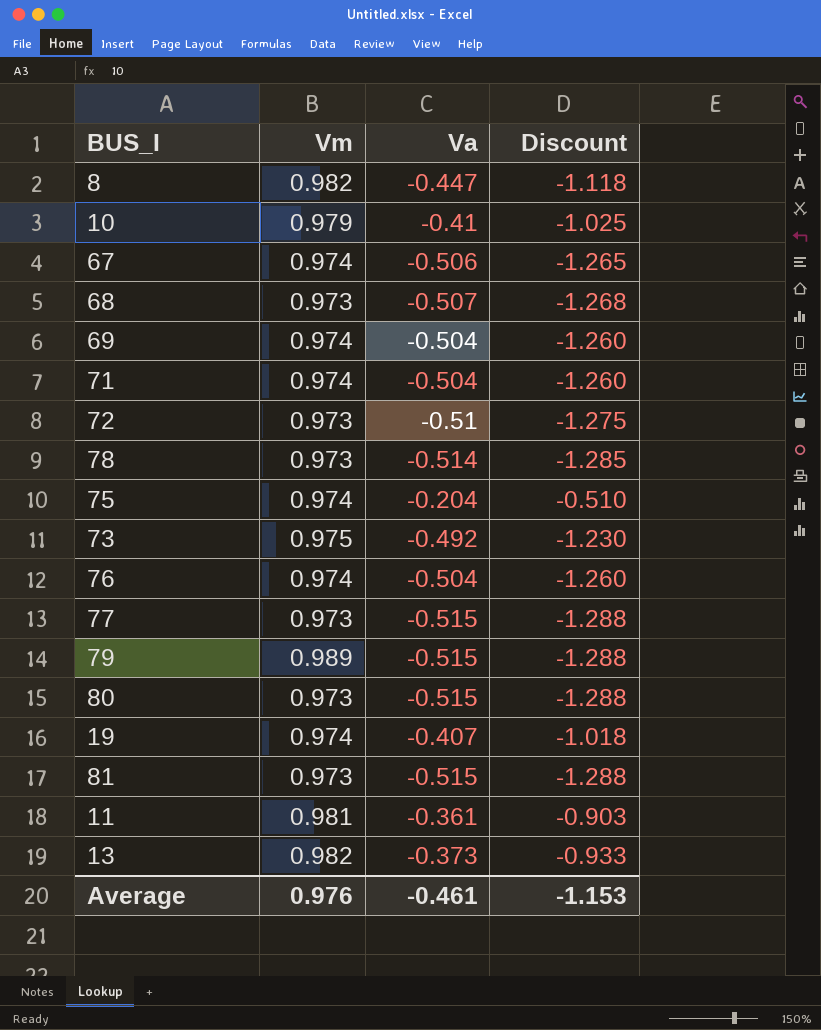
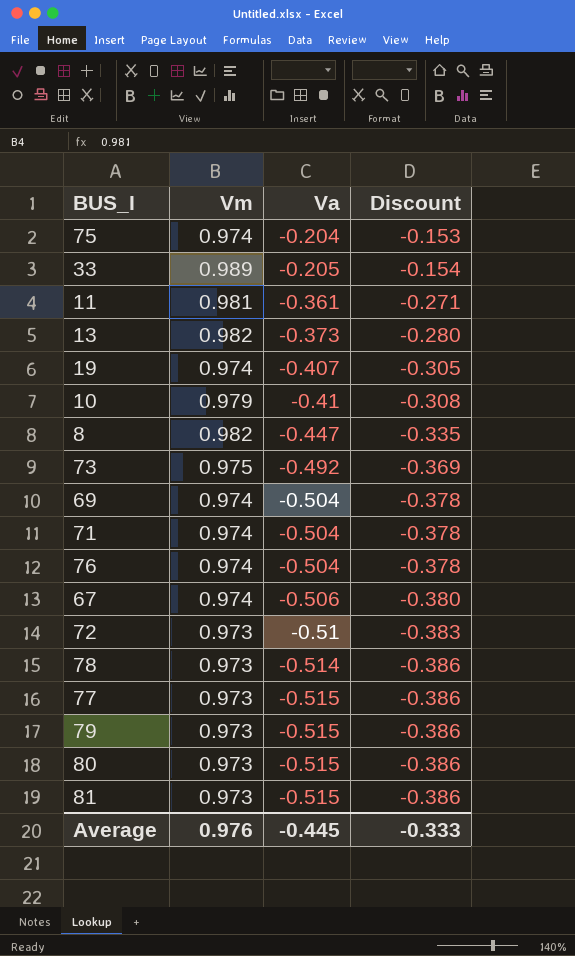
row order: none -> Va descending
column Discount | formula: [Va] * 2.5 -> [Va] * 0.75
row 68: 0.973 | -0.507 | -1.268 -> none
row 33: none -> 0.989 | -0.205 | -0.154
79 | Vm: 0.989 -> 0.973
Average | Va: -0.461 -> -0.445
Average | Discount: -1.153 -> -0.333

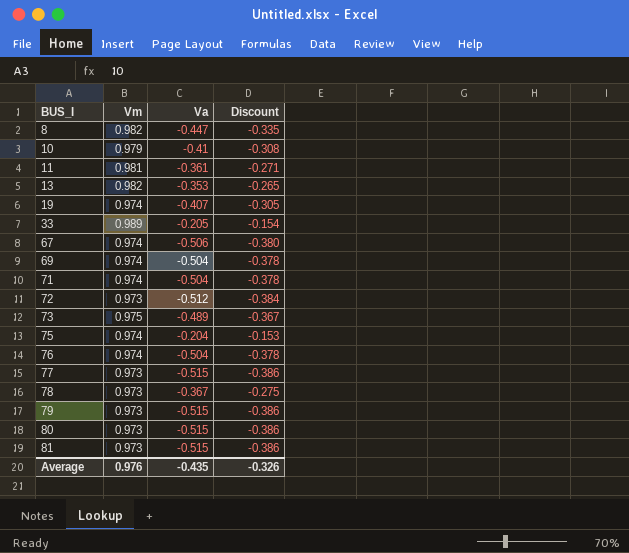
row order: Va descending -> BUS_I ascending
13 | Va: -0.373 -> -0.353
13 | Discount: -0.280 -> -0.265
72 | Va: -0.51 -> -0.512
72 | Discount: -0.383 -> -0.384
73 | Va: -0.492 -> -0.489
73 | Discount: -0.369 -> -0.367
78 | Va: -0.514 -> -0.367
78 | Discount: -0.386 -> -0.275
Average | Va: -0.445 -> -0.435
Average | Discount: -0.333 -> -0.326

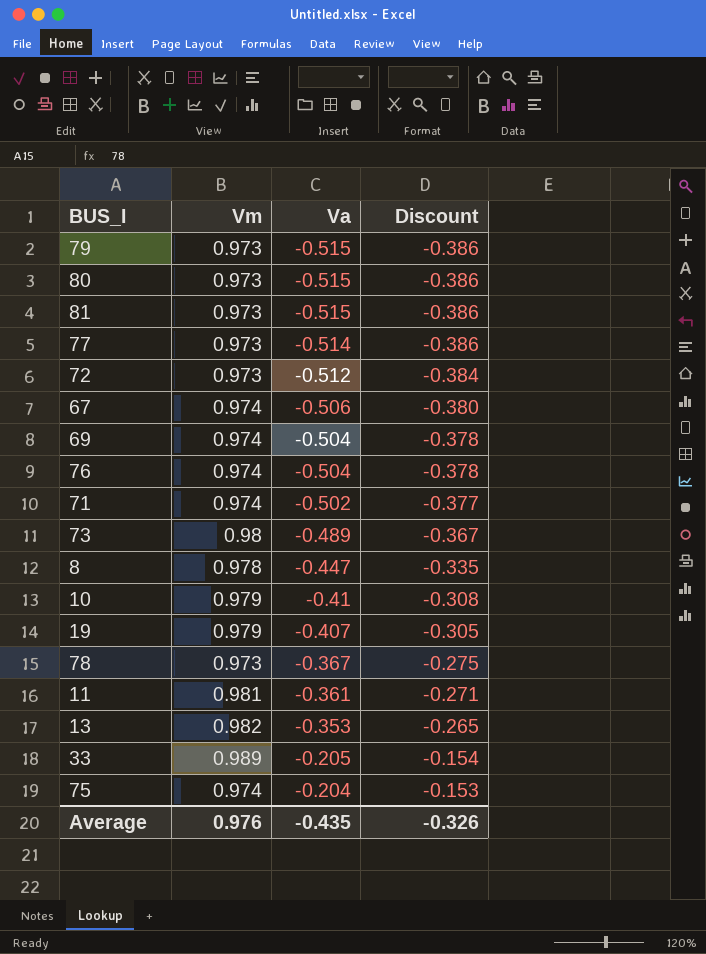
row order: BUS_I ascending -> Va ascending
77 | Va: -0.515 -> -0.514
71 | Va: -0.504 -> -0.502
71 | Discount: -0.378 -> -0.377
73 | Vm: 0.975 -> 0.98
8 | Vm: 0.982 -> 0.978
19 | Vm: 0.974 -> 0.979

